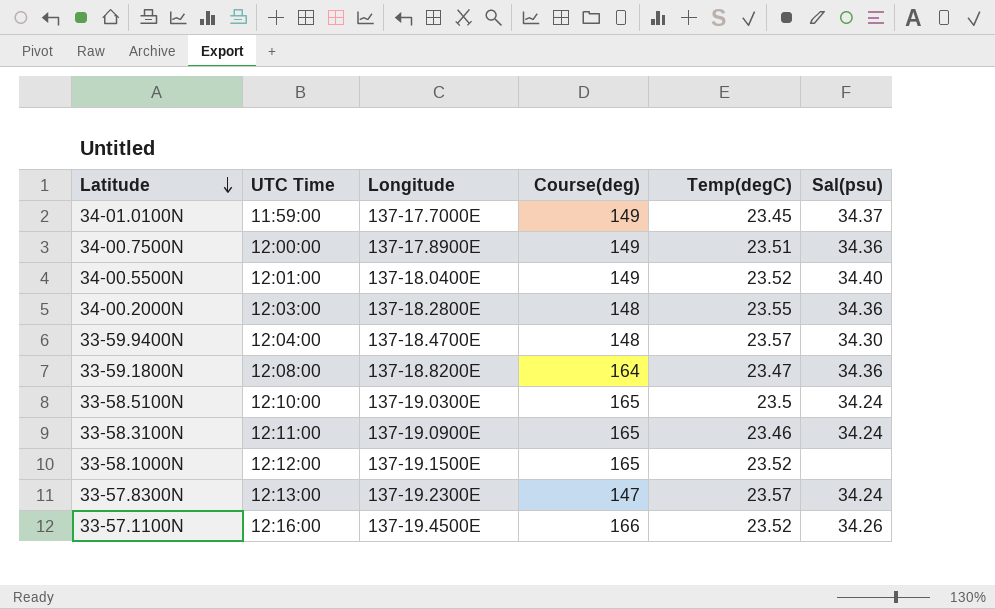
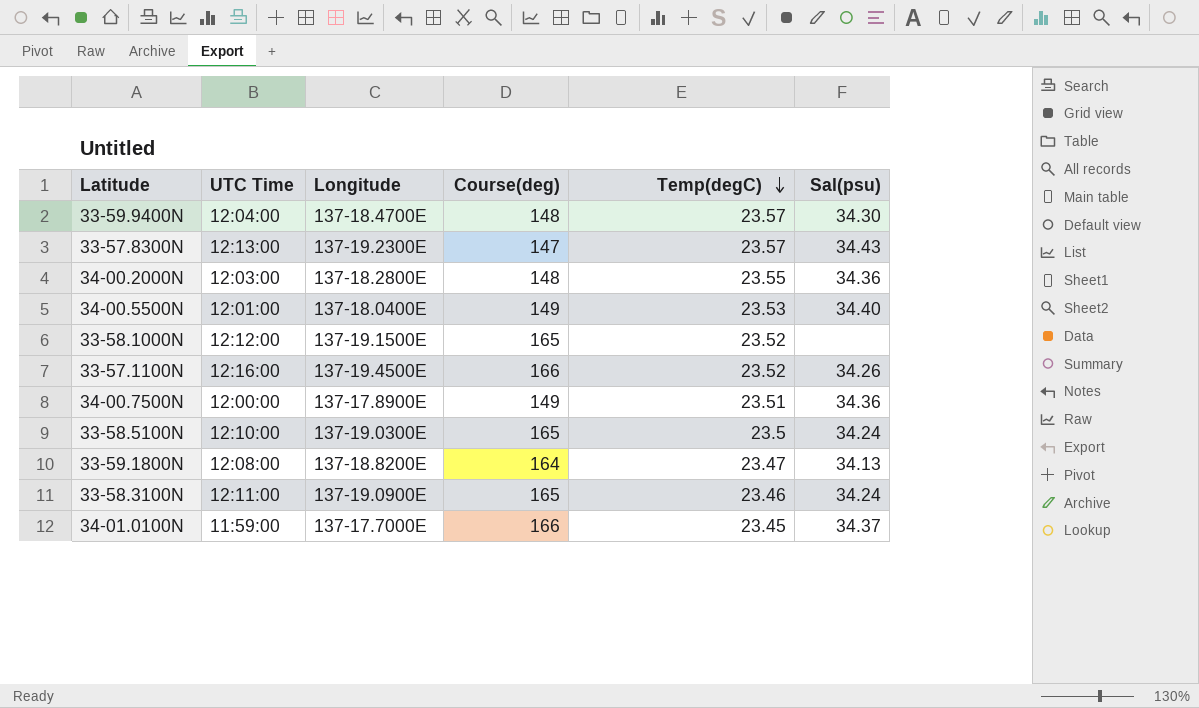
row order: Latitude descending -> Temp(degC) descending
33-57.8300N | Sal(psu): 34.24 -> 34.43
34-00.5500N | Temp(degC): 23.52 -> 23.53
33-59.1800N | Sal(psu): 34.36 -> 34.13
34-01.0100N | Course(deg): 149 -> 166

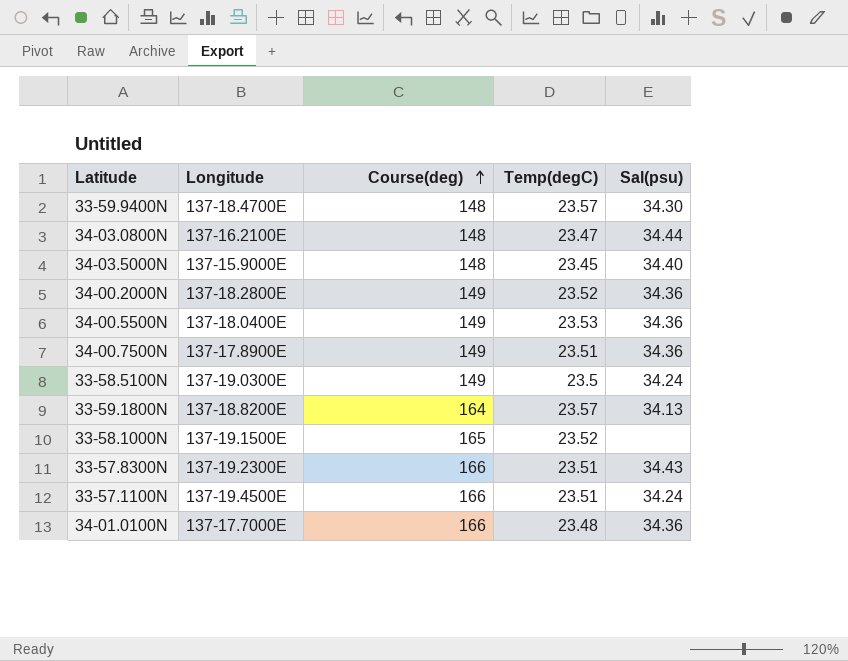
row order: Temp(degC) descending -> Course(deg) ascending
column UTC Time | position: 2 -> none
row 33-58.3100N: 12:11:00 | 137-19.0900E | 165 | 23.46 | 34.24 -> none
row 34-03.0800N: none -> 137-16.2100E | 148 | 23.47 | 34.44
row 34-03.5000N: none -> 137-15.9000E | 148 | 23.45 | 34.40
34-00.2000N | Course(deg): 148 -> 149
34-00.2000N | Temp(degC): 23.55 -> 23.52
34-00.5500N | Sal(psu): 34.40 -> 34.36
33-58.5100N | Course(deg): 165 -> 149
33-59.1800N | Temp(degC): 23.47 -> 23.57
33-57.8300N | Course(deg): 147 -> 166
33-57.8300N | Temp(degC): 23.57 -> 23.51
33-57.1100N | Temp(degC): 23.52 -> 23.51
33-57.1100N | Sal(psu): 34.26 -> 34.24
34-01.0100N | Temp(degC): 23.45 -> 23.48
34-01.0100N | Sal(psu): 34.37 -> 34.36

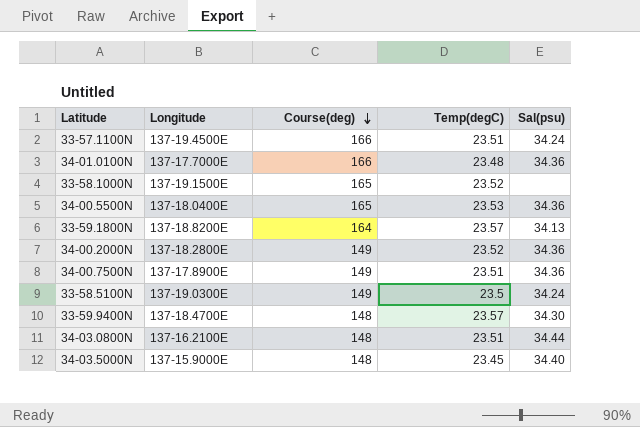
row order: Course(deg) ascending -> Course(deg) descending
row 33-57.8300N: 137-19.2300E | 166 | 23.51 | 34.43 -> none
34-00.5500N | Course(deg): 149 -> 165
34-03.0800N | Temp(degC): 23.47 -> 23.51

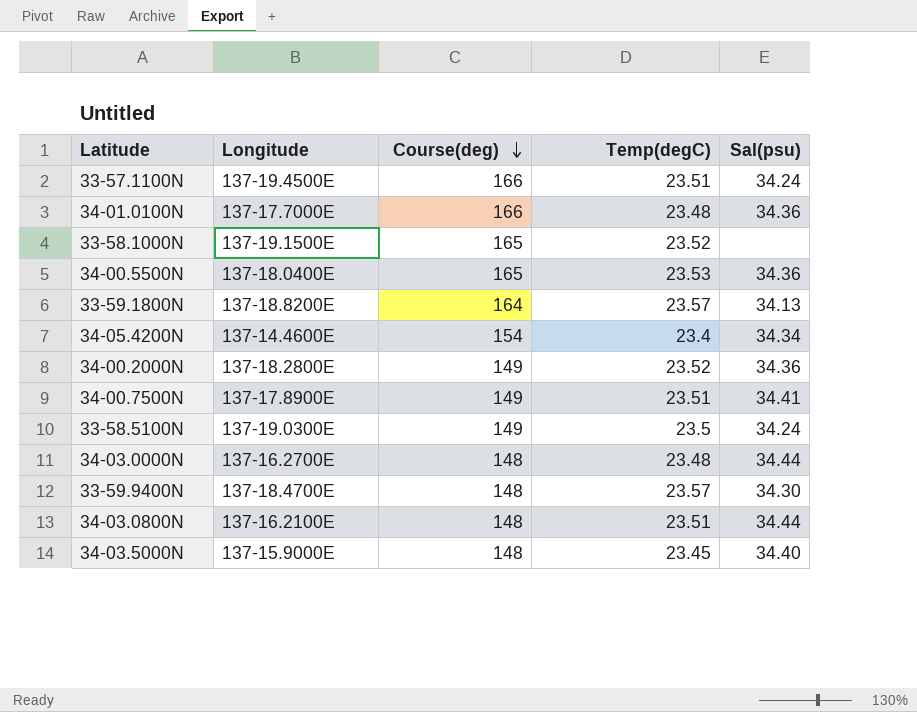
row 34-05.4200N: none -> 137-14.4600E | 154 | 23.4 | 34.34
34-00.7500N | Sal(psu): 34.36 -> 34.41
row 34-03.0000N: none -> 137-16.2700E | 148 | 23.48 | 34.44

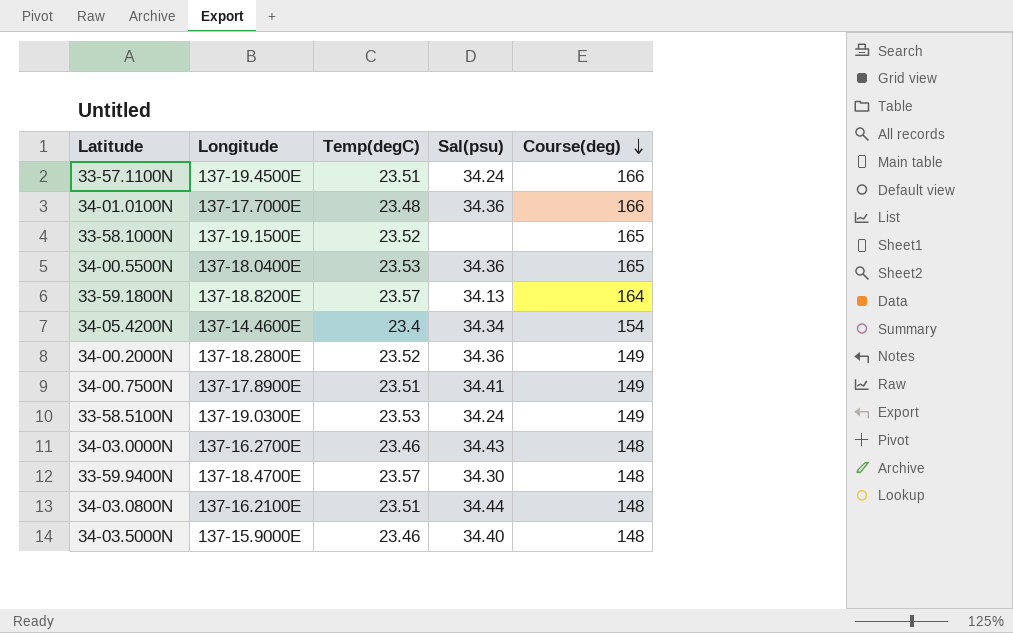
column Course(deg) | position: 3 -> 5
33-58.5100N | Temp(degC): 23.5 -> 23.53
34-03.0000N | Temp(degC): 23.48 -> 23.46
34-03.0000N | Sal(psu): 34.44 -> 34.43
34-03.5000N | Temp(degC): 23.45 -> 23.46

